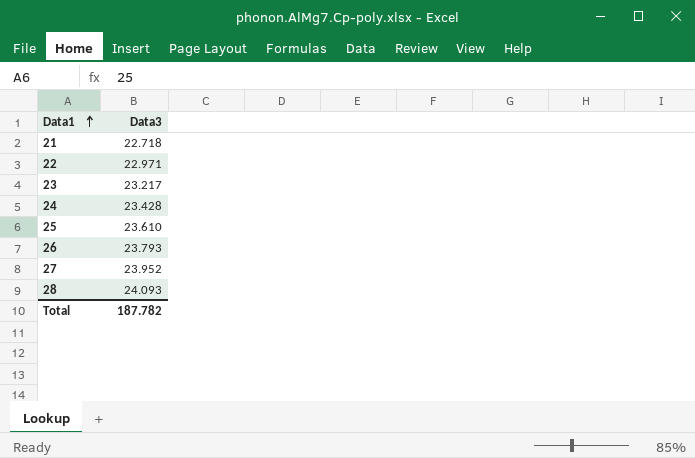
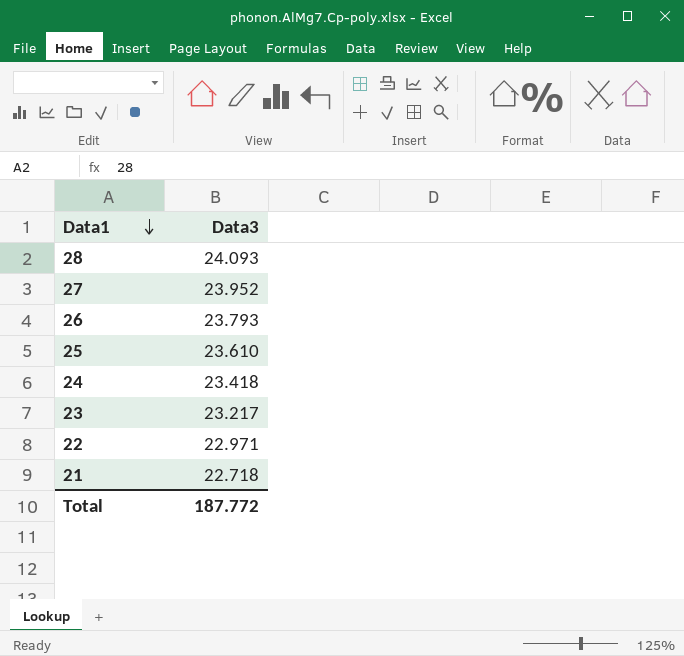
row order: Data1 ascending -> Data1 descending
24 | Data3: 23.428 -> 23.418
Total | Data3: 187.782 -> 187.772

